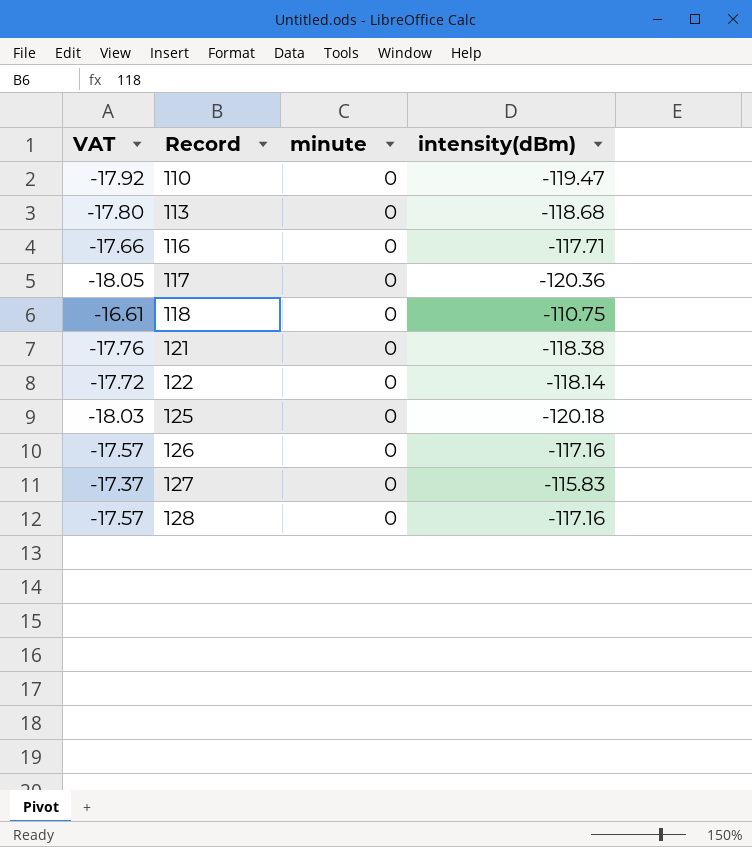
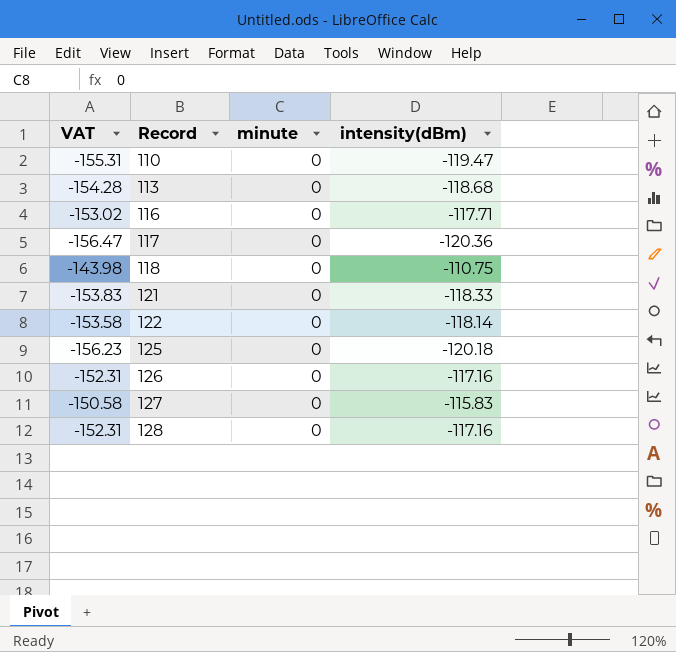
column VAT | formula: [intensity(dBm)] * 0.15 -> [intensity(dBm)] * 1.3
121 | intensity(dBm): -118.38 -> -118.33

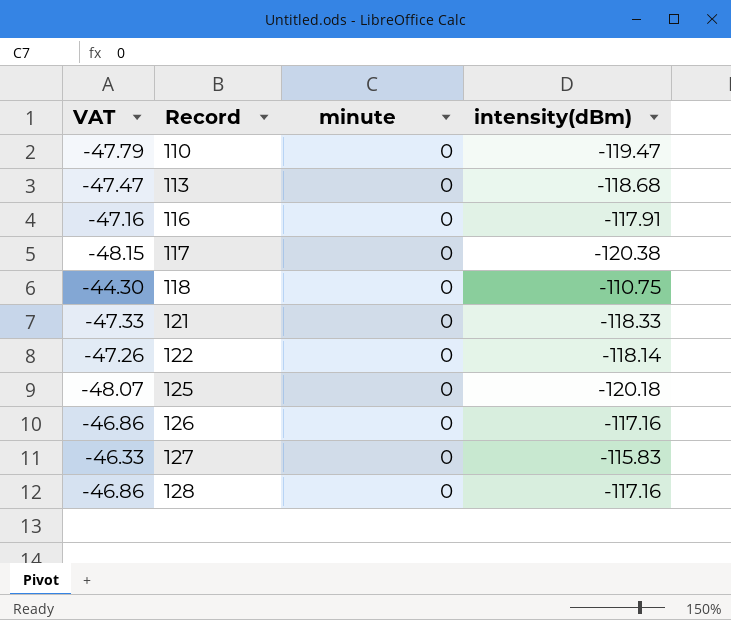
column VAT | formula: [intensity(dBm)] * 1.3 -> [intensity(dBm)] * 0.4
116 | intensity(dBm): -117.71 -> -117.91
117 | intensity(dBm): -120.36 -> -120.38

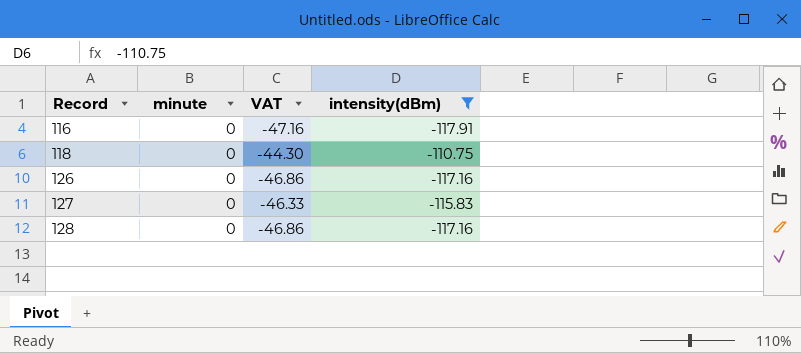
filter: none -> intensity(dBm) >= -117.91
column VAT | position: 1 -> 3

